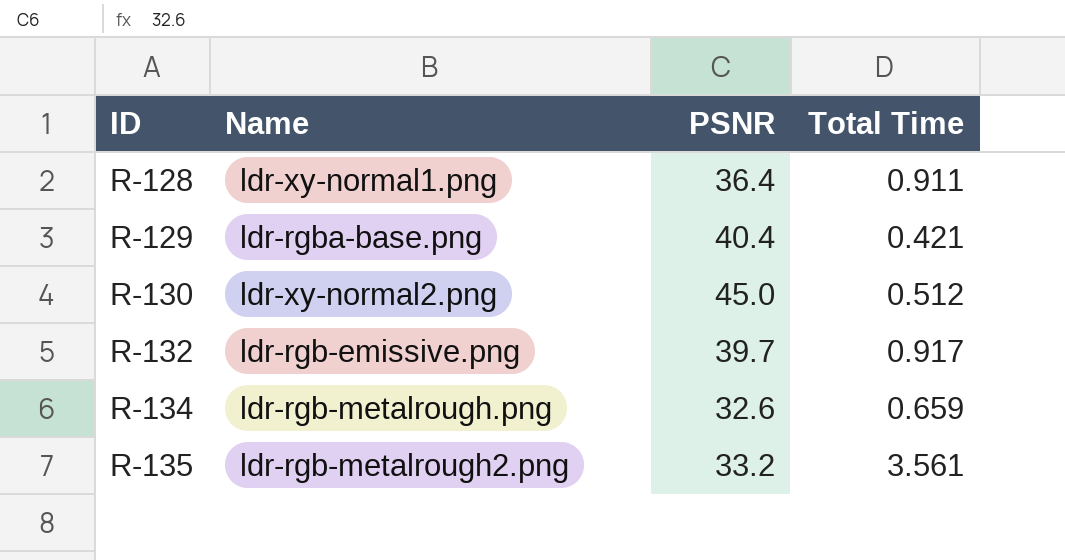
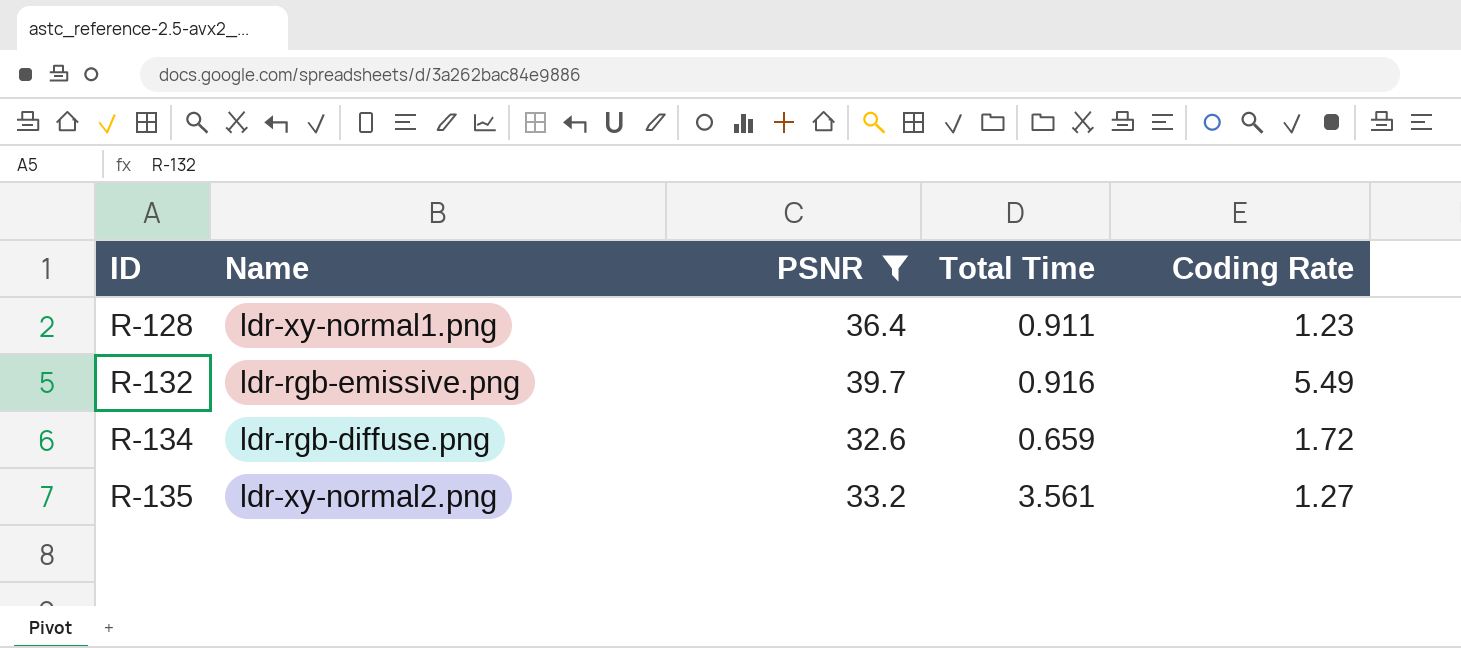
filter: none -> PSNR <= 39.7
column Coding Rate | position: none -> 5
R-132 | Total Time: 0.917 -> 0.916
R-134 | Name: ldr-rgb-metalrough.png -> ldr-rgb-diffuse.png
R-135 | Name: ldr-rgb-metalrough2.png -> ldr-xy-normal2.png

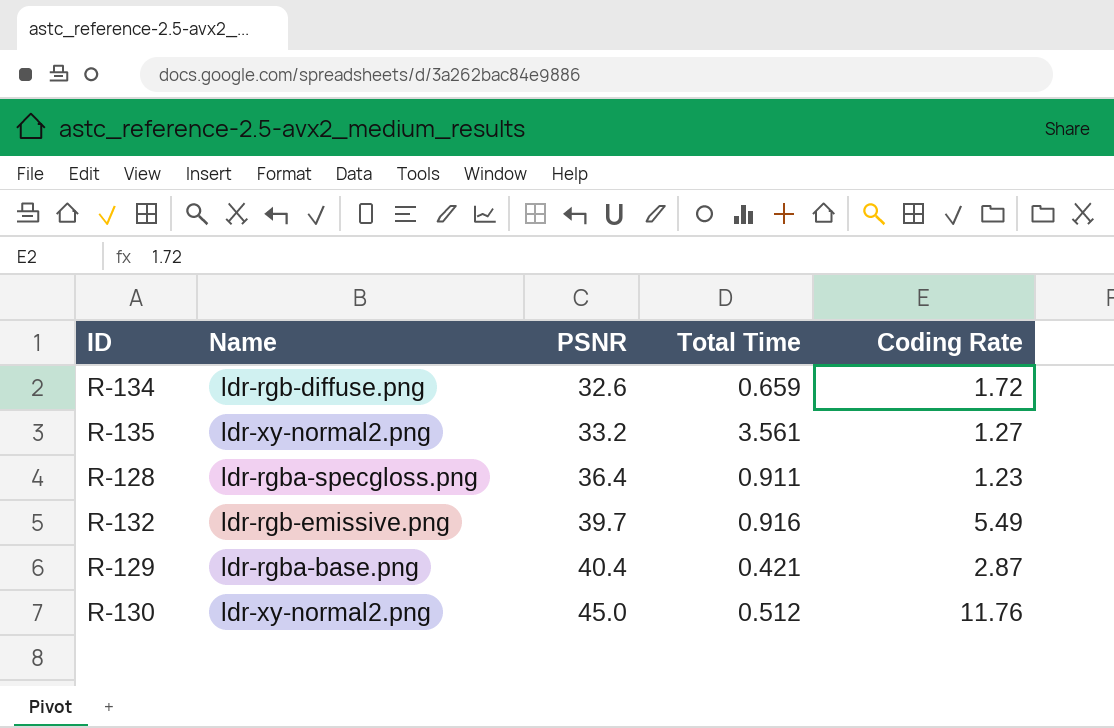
filter: PSNR <= 39.7 -> none
row order: ID ascending -> PSNR ascending
R-128 | Name: ldr-xy-normal1.png -> ldr-rgba-specgloss.png

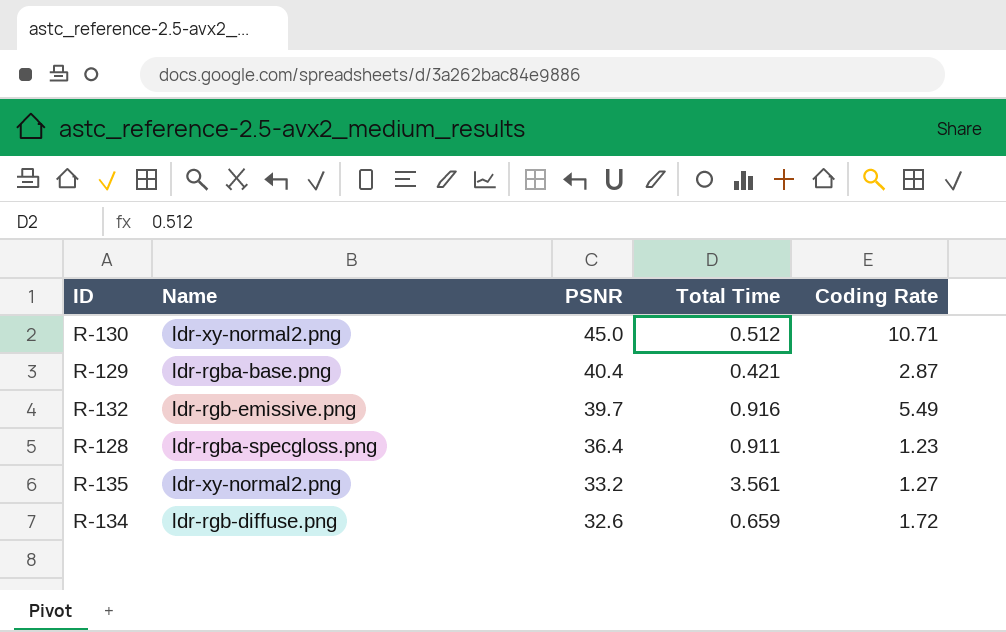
row order: PSNR ascending -> PSNR descending
R-130 | Coding Rate: 11.76 -> 10.71

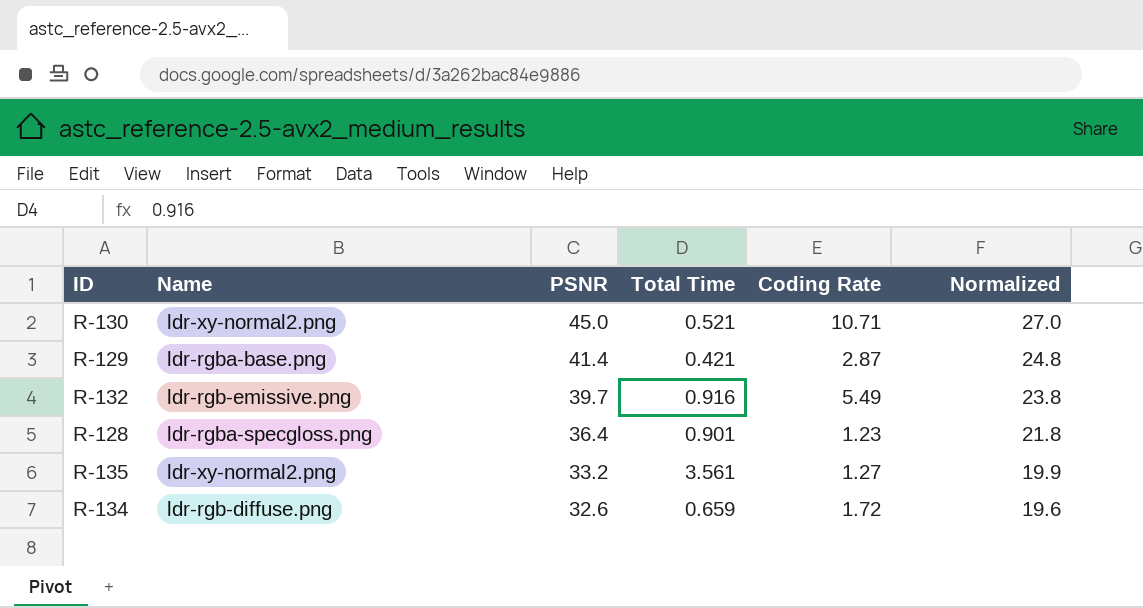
column Normalized | formula: none -> [PSNR] * 0.6
R-130 | Total Time: 0.512 -> 0.521
R-129 | PSNR: 40.4 -> 41.4
R-128 | Total Time: 0.911 -> 0.901

